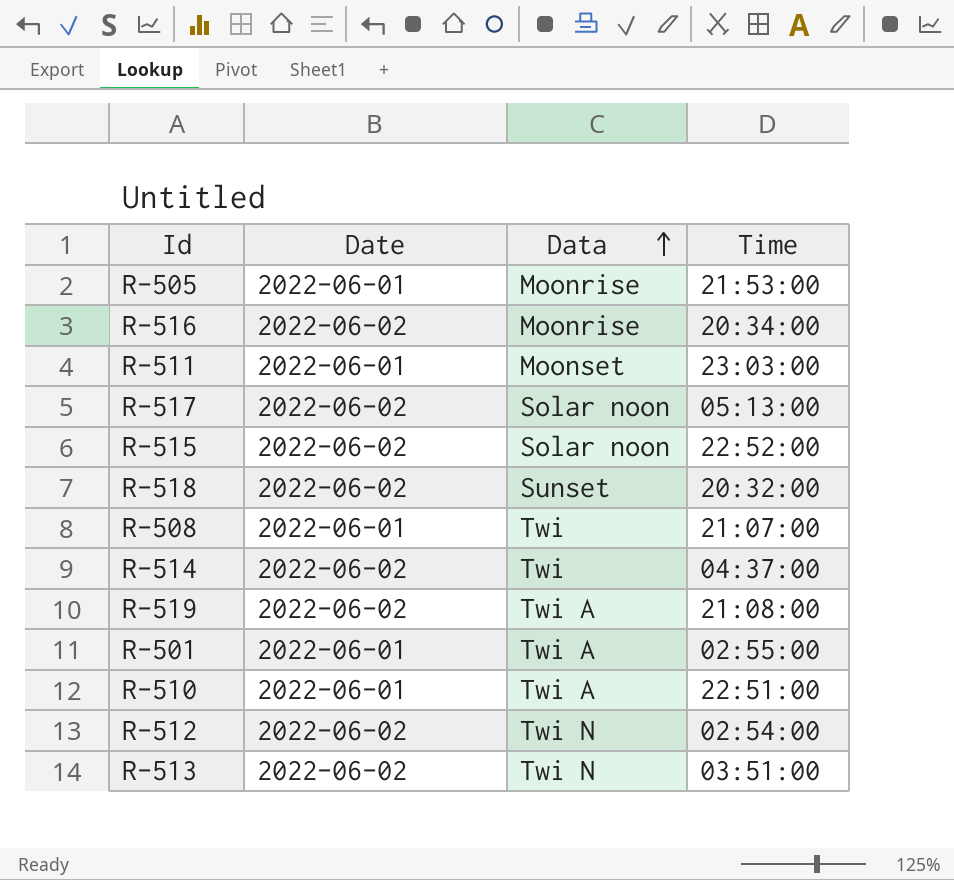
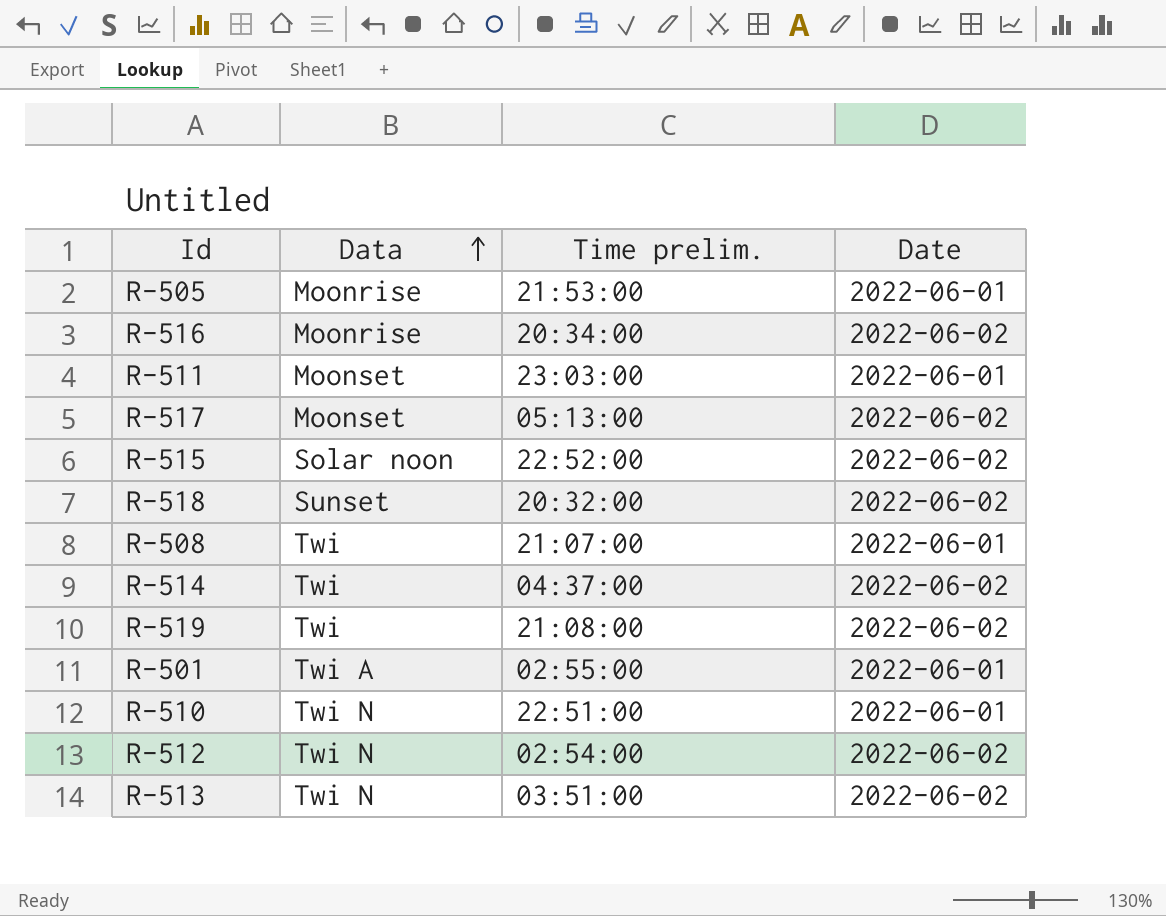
column name: Time -> Time prelim.
column Date | position: 2 -> 4
R-517 | Data: Solar noon -> Moonset
R-519 | Data: Twi A -> Twi
R-510 | Data: Twi A -> Twi N

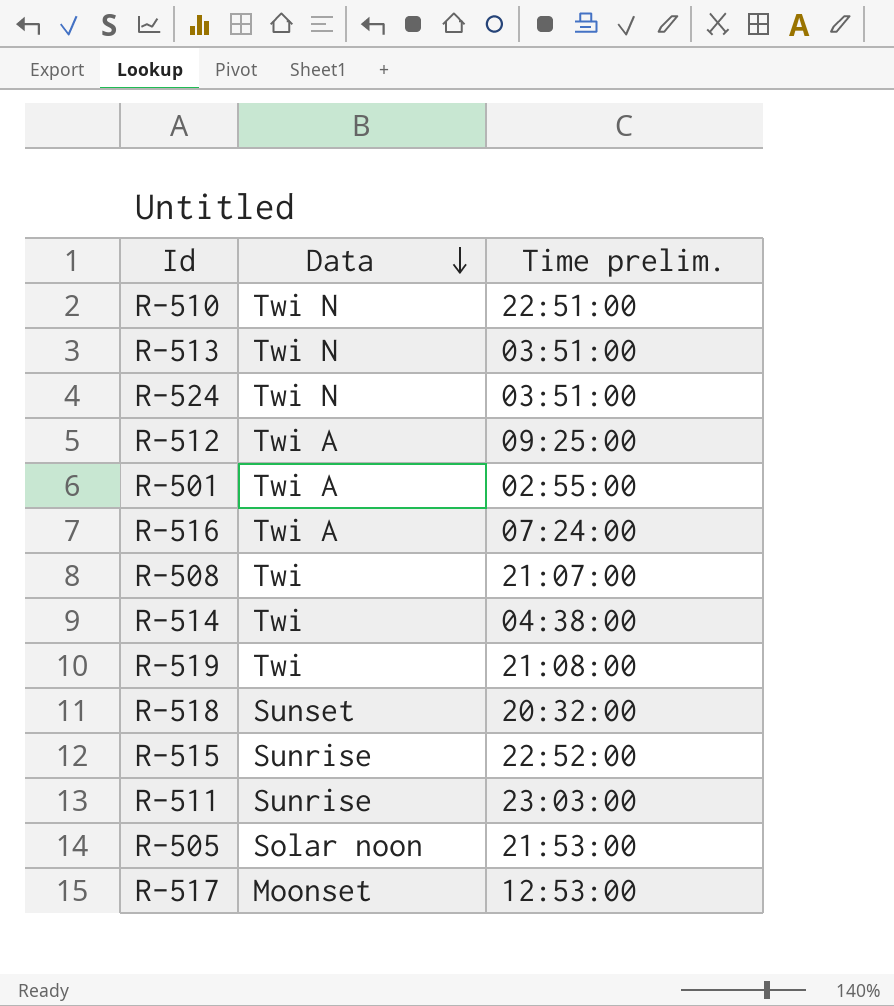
row order: Data ascending -> Data descending
column Date | position: 4 -> none
row R-524: none -> Twi N | 03:51:00
R-512 | Data: Twi N -> Twi A
R-512 | Time prelim.: 02:54:00 -> 09:25:00
R-516 | Data: Moonrise -> Twi A
R-516 | Time prelim.: 20:34:00 -> 07:24:00
R-514 | Time prelim.: 04:37:00 -> 04:38:00
R-515 | Data: Solar noon -> Sunrise
R-511 | Data: Moonset -> Sunrise
R-505 | Data: Moonrise -> Solar noon
R-517 | Time prelim.: 05:13:00 -> 12:53:00

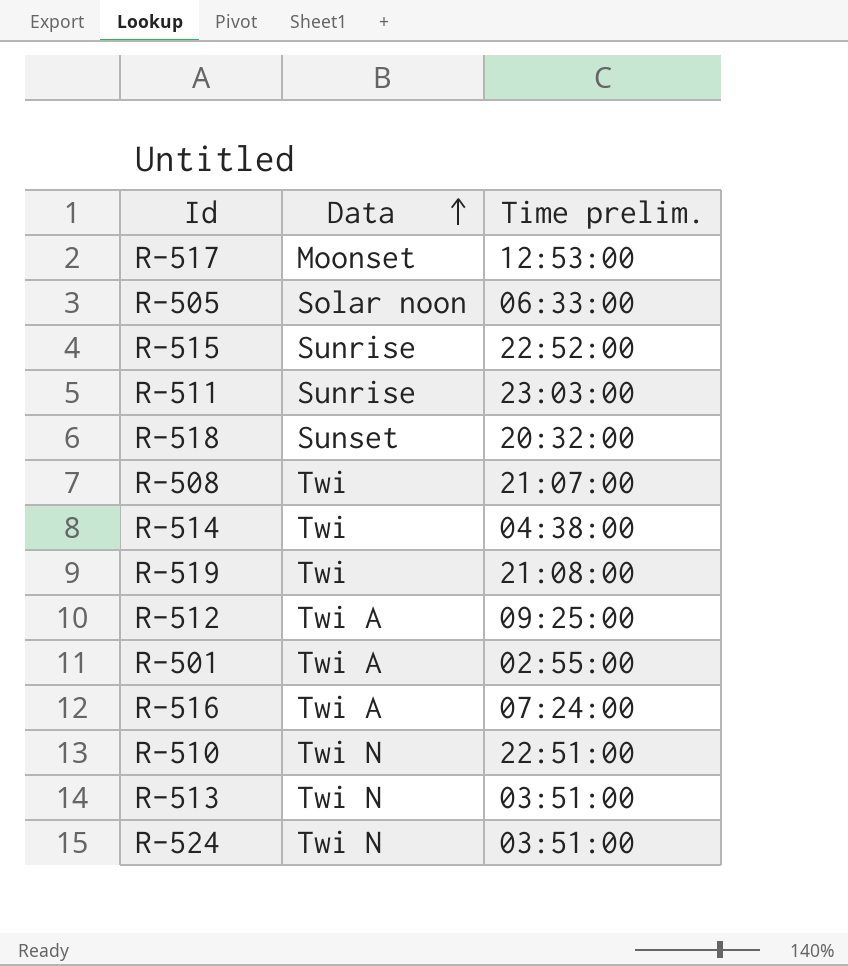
row order: Data descending -> Data ascending
R-505 | Time prelim.: 21:53:00 -> 06:33:00

